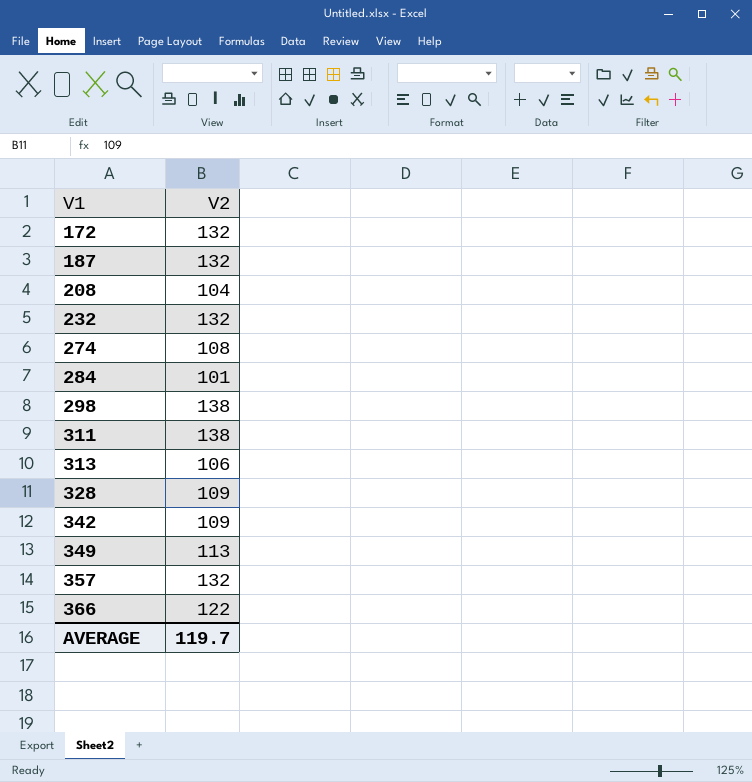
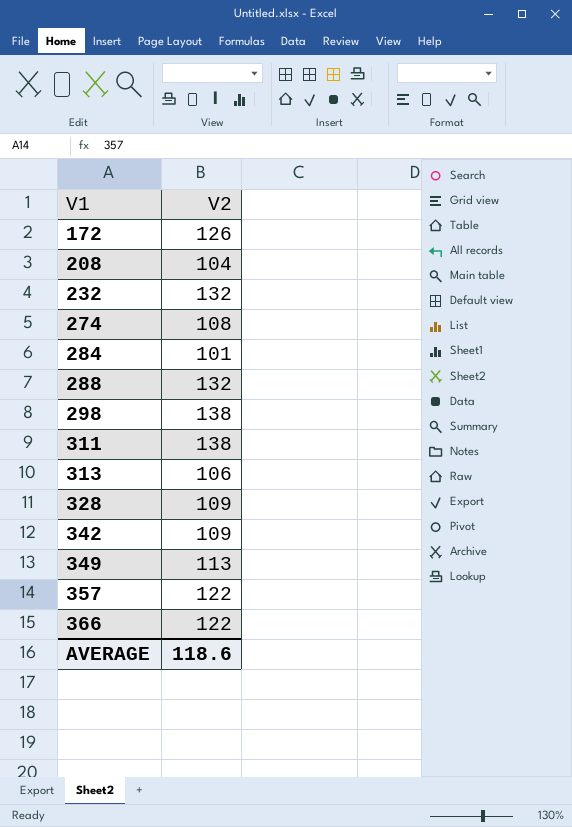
row 187: 132 -> none
172 | V2: 132 -> 126
row 288: none -> 132
357 | V2: 132 -> 122
AVERAGE | V2: 119.7 -> 118.6

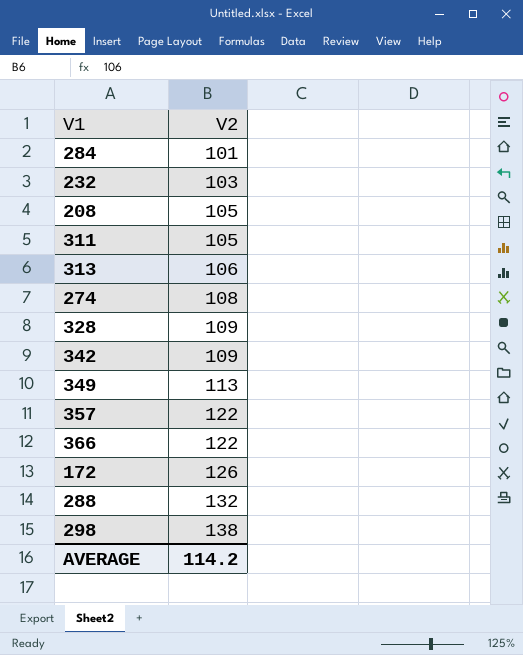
row order: V1 ascending -> V2 ascending
232 | V2: 132 -> 103
208 | V2: 104 -> 105
311 | V2: 138 -> 105
AVERAGE | V2: 118.6 -> 114.2

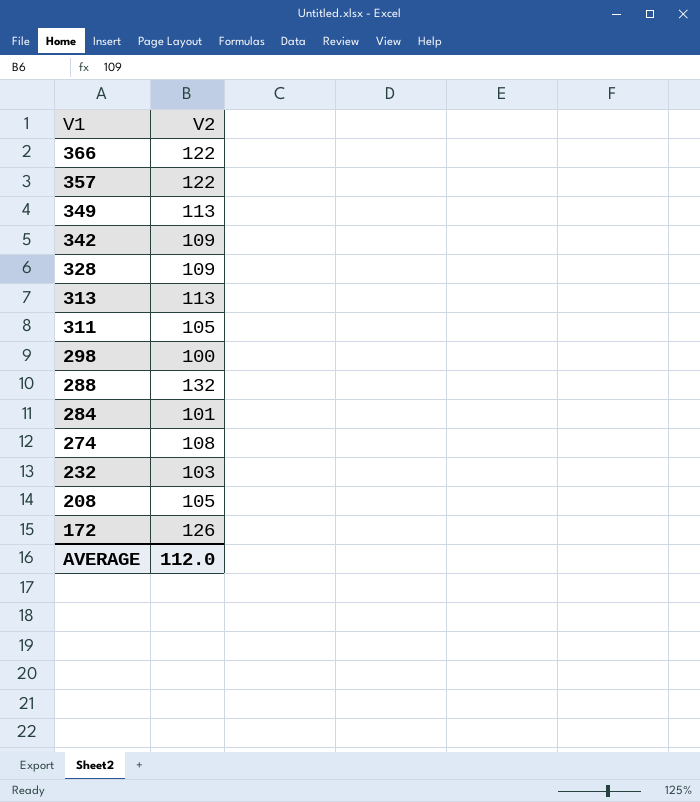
row order: V2 ascending -> V1 descending
313 | V2: 106 -> 113
298 | V2: 138 -> 100
AVERAGE | V2: 114.2 -> 112.0

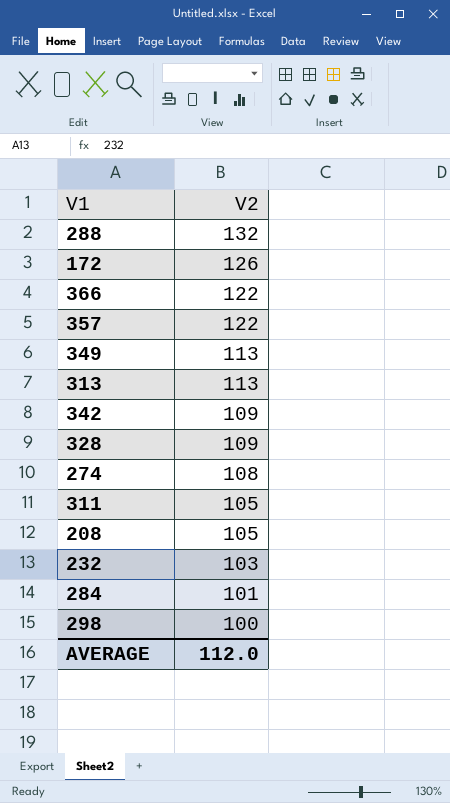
row order: V1 descending -> V2 descending

